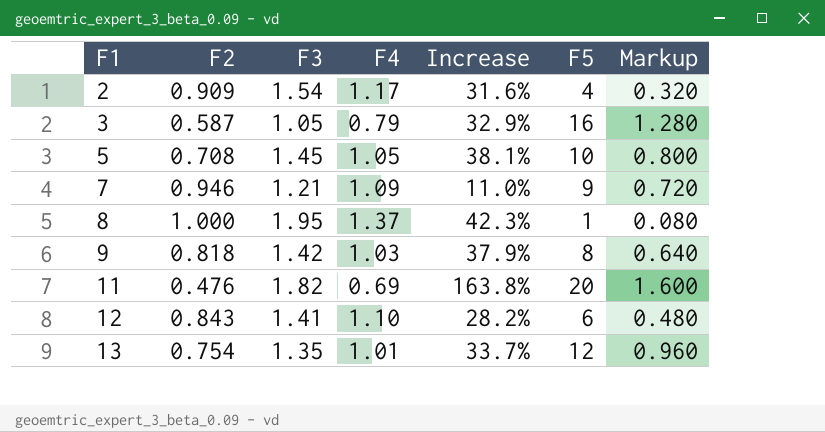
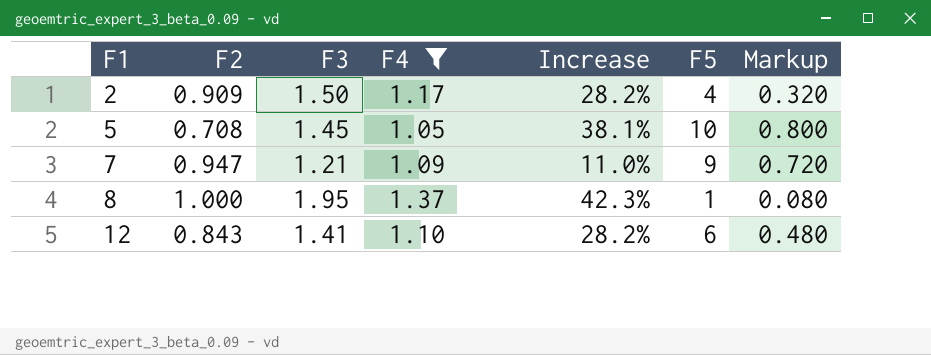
filter: none -> F4 >= 1.05
2 | F3: 1.54 -> 1.50
2 | Increase: 31.6% -> 28.2%
7 | F2: 0.946 -> 0.947

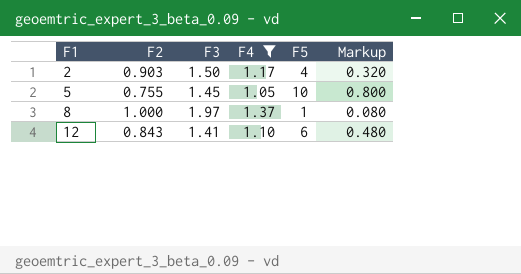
column Increase | formula: ([F3] - [F4]) / [F4] -> none
row 7: 0.947 | 1.21 | 1.09 | 11.0% | 9 | 0.720 -> none
2 | F2: 0.909 -> 0.903
5 | F2: 0.708 -> 0.755
8 | F3: 1.95 -> 1.97

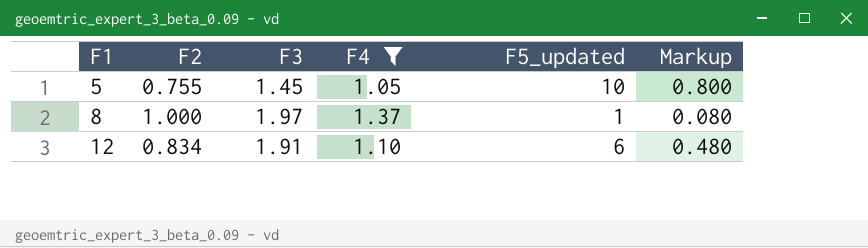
column name: F5 -> F5_updated
row 2: 0.903 | 1.50 | 1.17 | 4 | 0.320 -> none
12 | F2: 0.843 -> 0.834
12 | F3: 1.41 -> 1.91

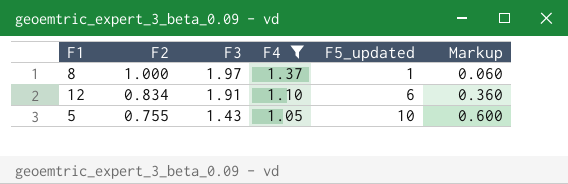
row order: F1 ascending -> F2 descending
column Markup | formula: [F5_updated] * 0.08 -> [F5_updated] * 0.06
5 | F3: 1.45 -> 1.43

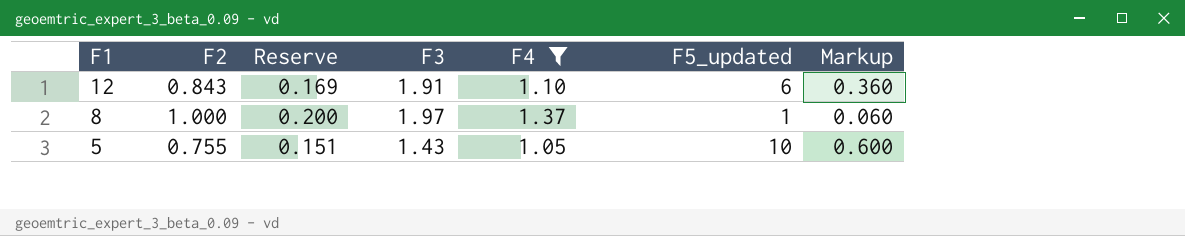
row order: F2 descending -> F1 descending
column Reserve | formula: none -> [F2] * 0.2
12 | F2: 0.834 -> 0.843

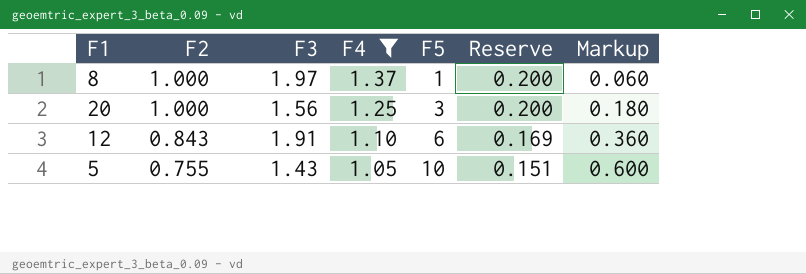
row order: F1 descending -> F2 descending
column name: F5_updated -> F5
column Reserve | position: 3 -> 6
row 20: none -> 1.000 | 1.56 | 1.25 | 3 | 0.200 | 0.180

